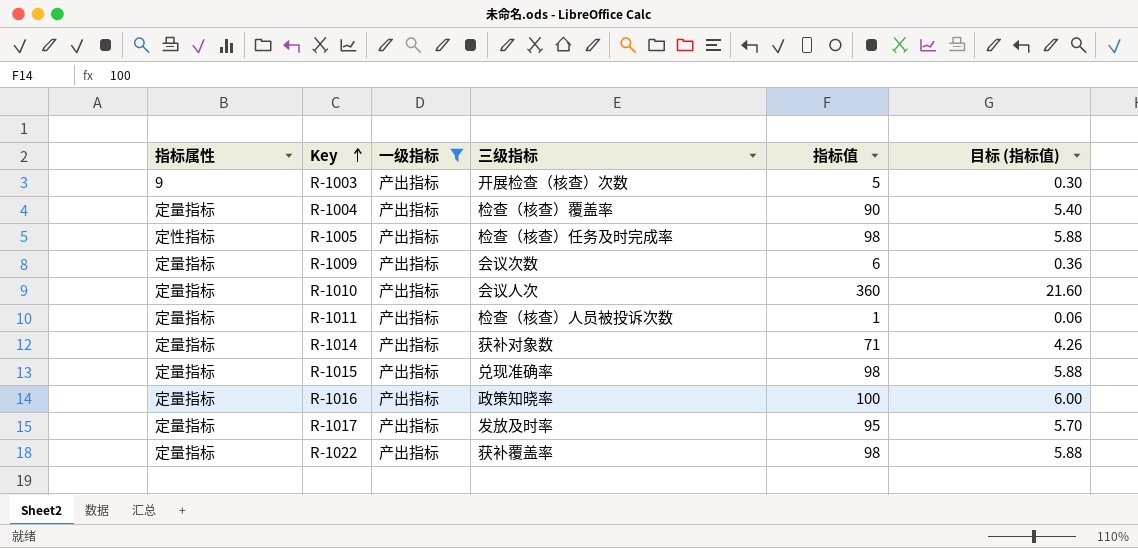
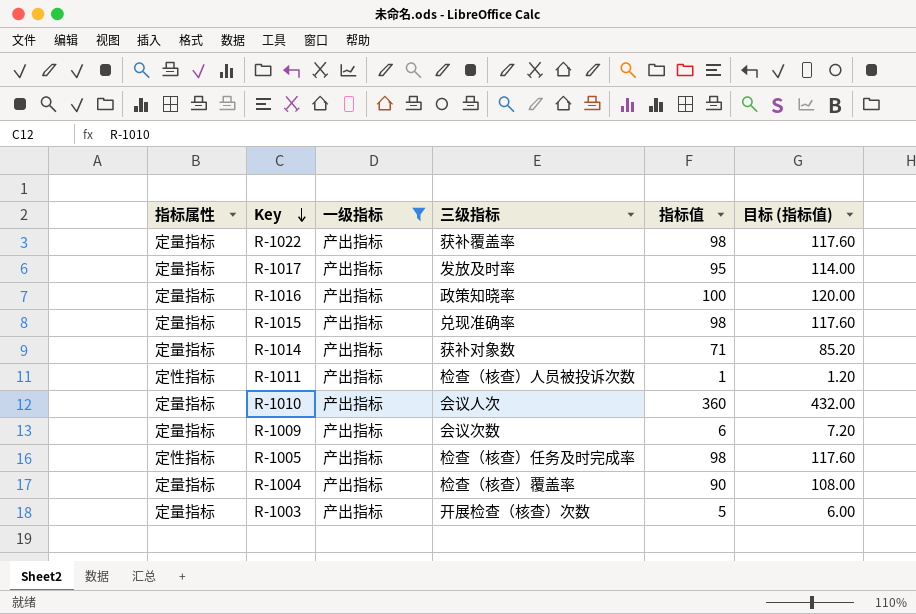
row order: Key ascending -> Key descending
column 目标 (指标值) | formula: [指标值] * 0.06 -> [指标值] * 1.2
R-1011 | 指标属性: 定量指标 -> 定性指标
R-1003 | 指标属性: 9 -> 定量指标

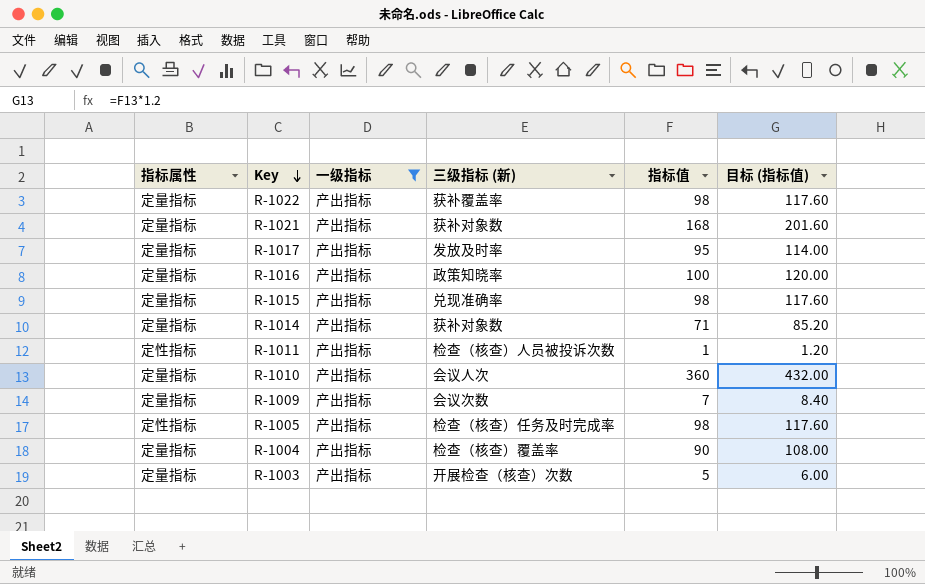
column name: 三级指标 -> 三级指标 (新)
row R-1021: none -> 定量指标 | 产出指标 | 获补对象数 | 168 | 201.60
R-1009 | 指标值: 6 -> 7
R-1009 | 目标 (指标值): 7.20 -> 8.40

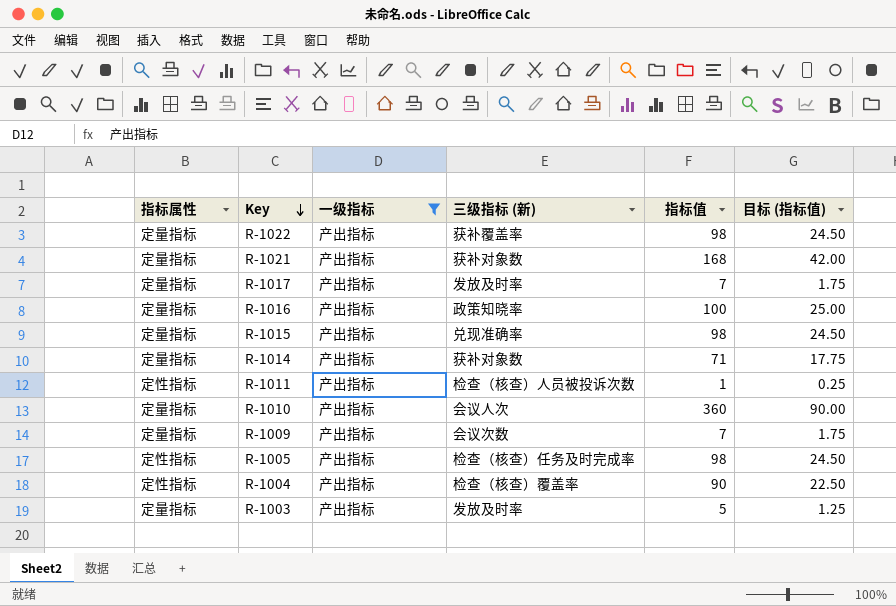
column 目标 (指标值) | formula: [指标值] * 1.2 -> [指标值] * 0.25
R-1017 | 指标值: 95 -> 7
R-1004 | 指标属性: 定量指标 -> 定性指标
R-1003 | 三级指标 (新): 开展检查（核查）次数 -> 发放及时率

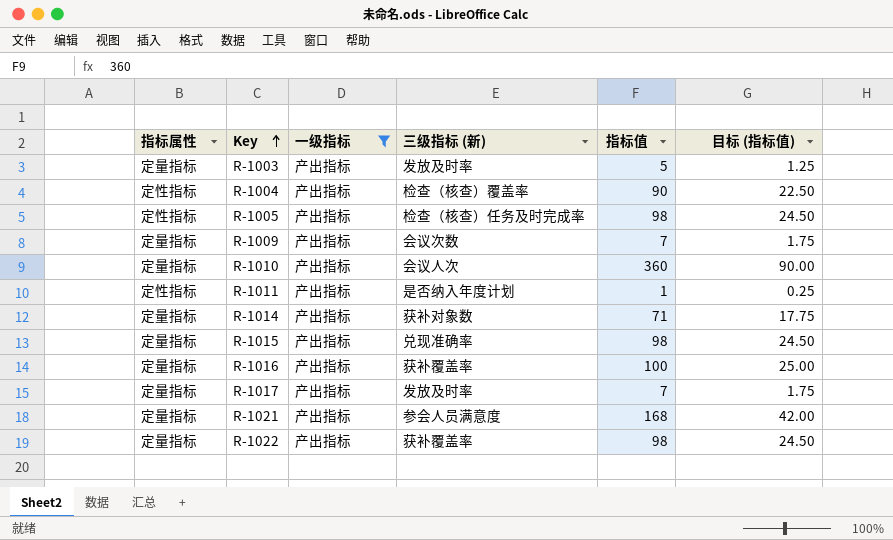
row order: Key descending -> Key ascending
R-1011 | 三级指标 (新): 检查（核查）人员被投诉次数 -> 是否纳入年度计划
R-1016 | 三级指标 (新): 政策知晓率 -> 获补覆盖率
R-1021 | 三级指标 (新): 获补对象数 -> 参会人员满意度

